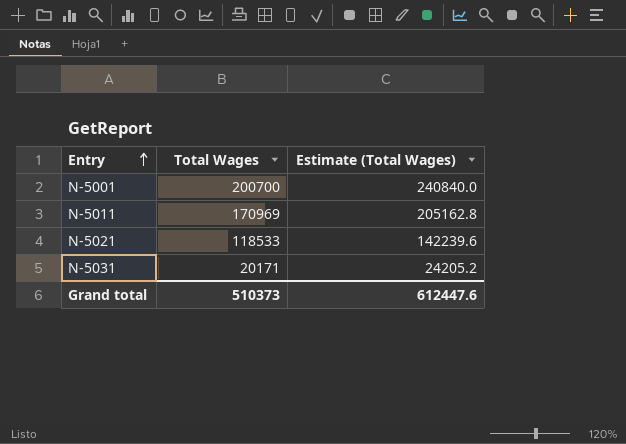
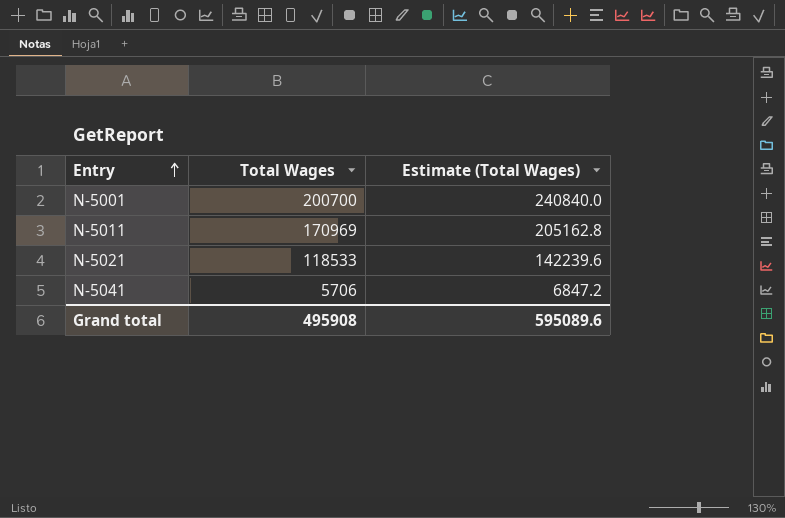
row N-5031: 20171 | 24205.2 -> none
row N-5041: none -> 5706 | 6847.2
Grand total | Total Wages: 510373 -> 495908
Grand total | Estimate (Total Wages): 612447.6 -> 595089.6

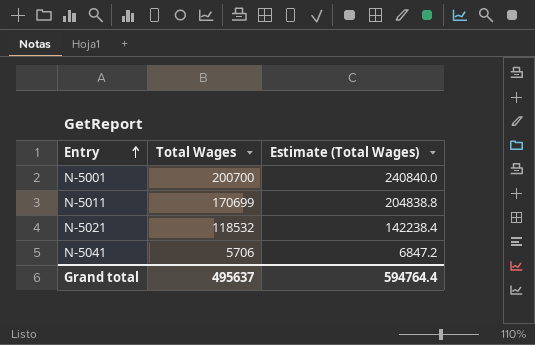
N-5011 | Total Wages: 170969 -> 170699
N-5011 | Estimate (Total Wages): 205162.8 -> 204838.8
N-5021 | Total Wages: 118533 -> 118532
N-5021 | Estimate (Total Wages): 142239.6 -> 142238.4
Grand total | Total Wages: 495908 -> 495637
Grand total | Estimate (Total Wages): 595089.6 -> 594764.4

